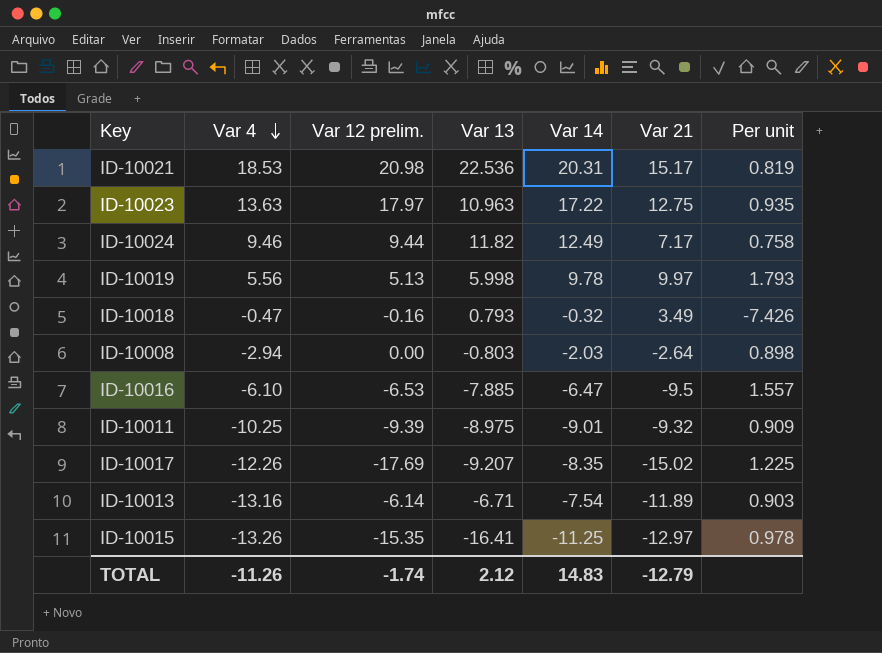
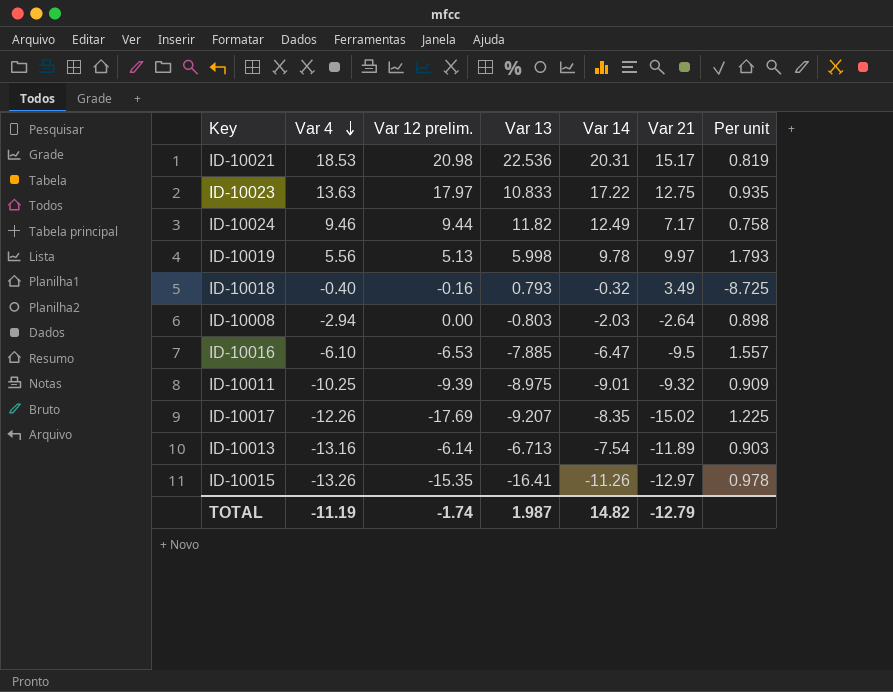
ID-10023 | Var 13: 10.963 -> 10.833
ID-10018 | Var 4: -0.47 -> -0.40
ID-10018 | Per unit: -7.426 -> -8.725
ID-10013 | Var 13: -6.71 -> -6.713
ID-10015 | Var 14: -11.25 -> -11.26
TOTAL | Var 4: -11.26 -> -11.19
TOTAL | Var 13: 2.12 -> 1.987
TOTAL | Var 14: 14.83 -> 14.82

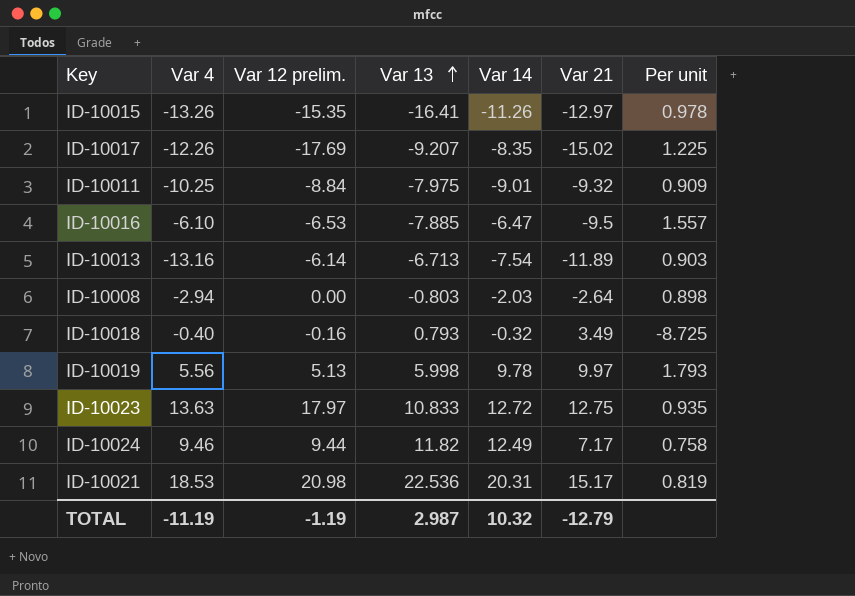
row order: Var 4 descending -> Var 13 ascending
ID-10011 | Var 12 prelim.: -9.39 -> -8.84
ID-10011 | Var 13: -8.975 -> -7.975
ID-10023 | Var 14: 17.22 -> 12.72
TOTAL | Var 12 prelim.: -1.74 -> -1.19
TOTAL | Var 13: 1.987 -> 2.987
TOTAL | Var 14: 14.82 -> 10.32

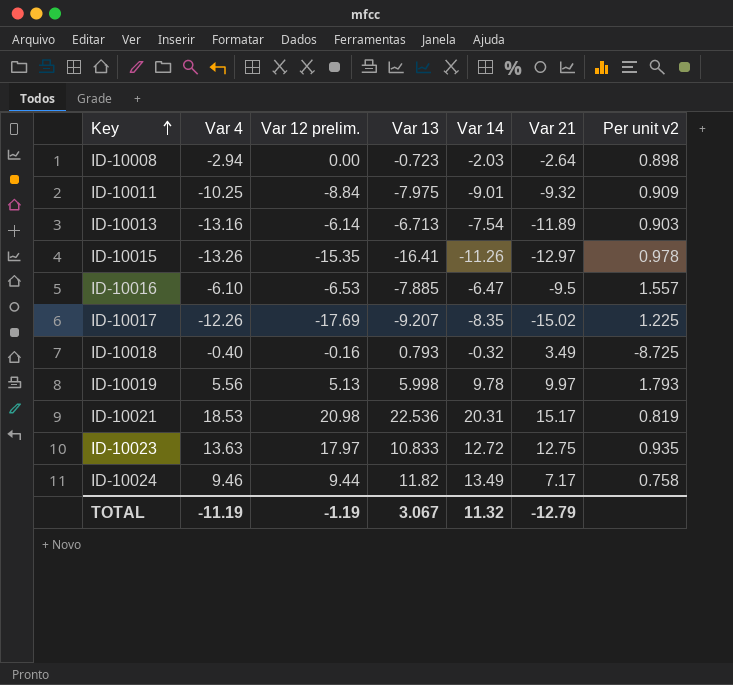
row order: Var 13 ascending -> Key ascending
column name: Per unit -> Per unit v2
ID-10008 | Var 13: -0.803 -> -0.723
ID-10024 | Var 14: 12.49 -> 13.49
TOTAL | Var 13: 2.987 -> 3.067
TOTAL | Var 14: 10.32 -> 11.32

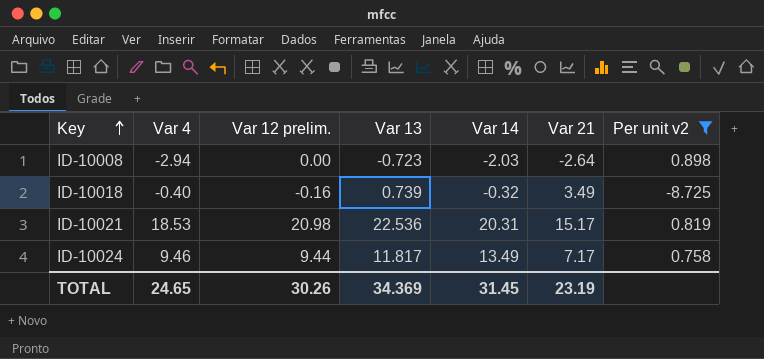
filter: none -> Per unit v2 <= 0.898
ID-10018 | Var 13: 0.793 -> 0.739
ID-10024 | Var 13: 11.82 -> 11.817
TOTAL | Var 4: -11.19 -> 24.65
TOTAL | Var 12 prelim.: -1.19 -> 30.26
TOTAL | Var 13: 3.067 -> 34.369
TOTAL | Var 14: 11.32 -> 31.45
TOTAL | Var 21: -12.79 -> 23.19

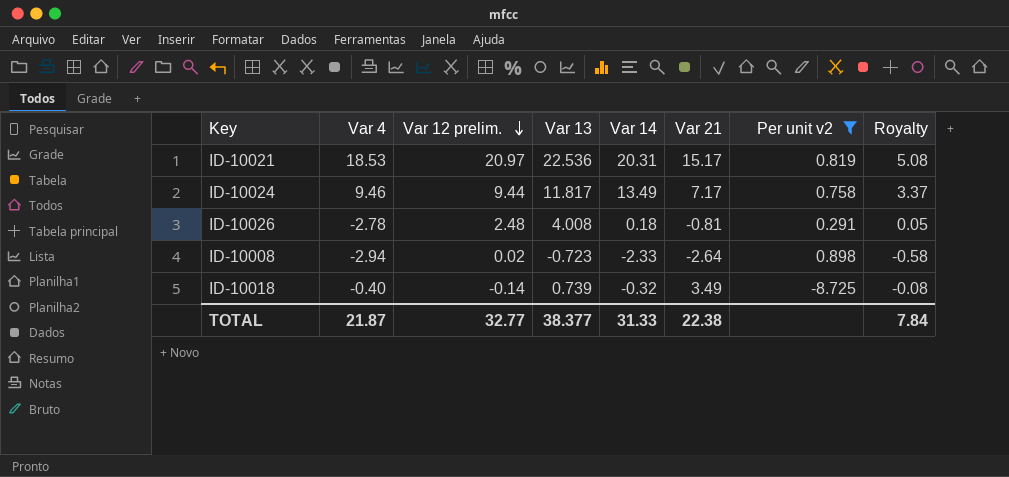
row order: Key ascending -> Var 12 prelim. descending
column Royalty | formula: none -> [Var 14] * 0.25
ID-10021 | Var 12 prelim.: 20.98 -> 20.97
row ID-10026: none -> -2.78 | 2.48 | 4.008 | 0.18 | -0.81 | 0.291 | 0.05
ID-10008 | Var 12 prelim.: 0.00 -> 0.02
ID-10008 | Var 14: -2.03 -> -2.33
ID-10018 | Var 12 prelim.: -0.16 -> -0.14
TOTAL | Var 4: 24.65 -> 21.87
TOTAL | Var 12 prelim.: 30.26 -> 32.77
TOTAL | Var 13: 34.369 -> 38.377
TOTAL | Var 14: 31.45 -> 31.33
TOTAL | Var 21: 23.19 -> 22.38

